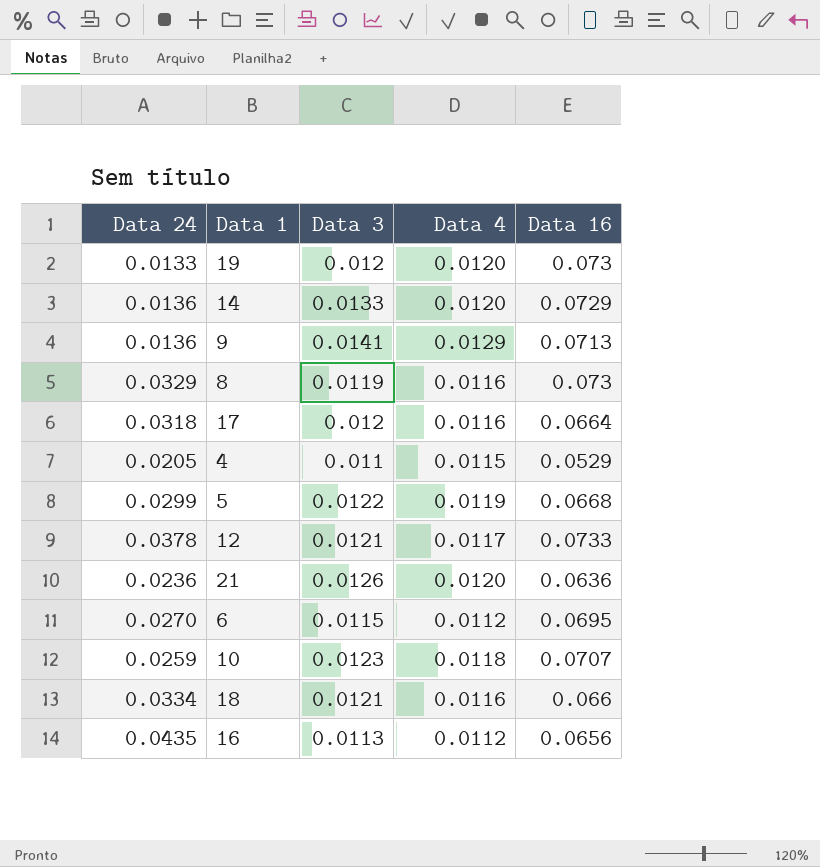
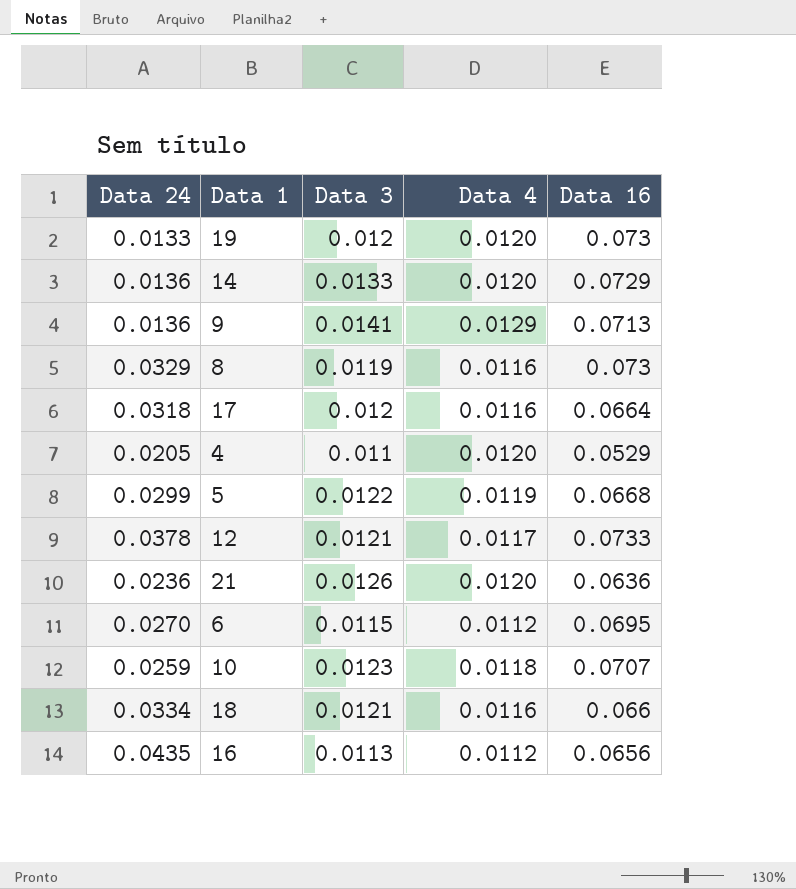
4 | Data 4: 0.0115 -> 0.0120

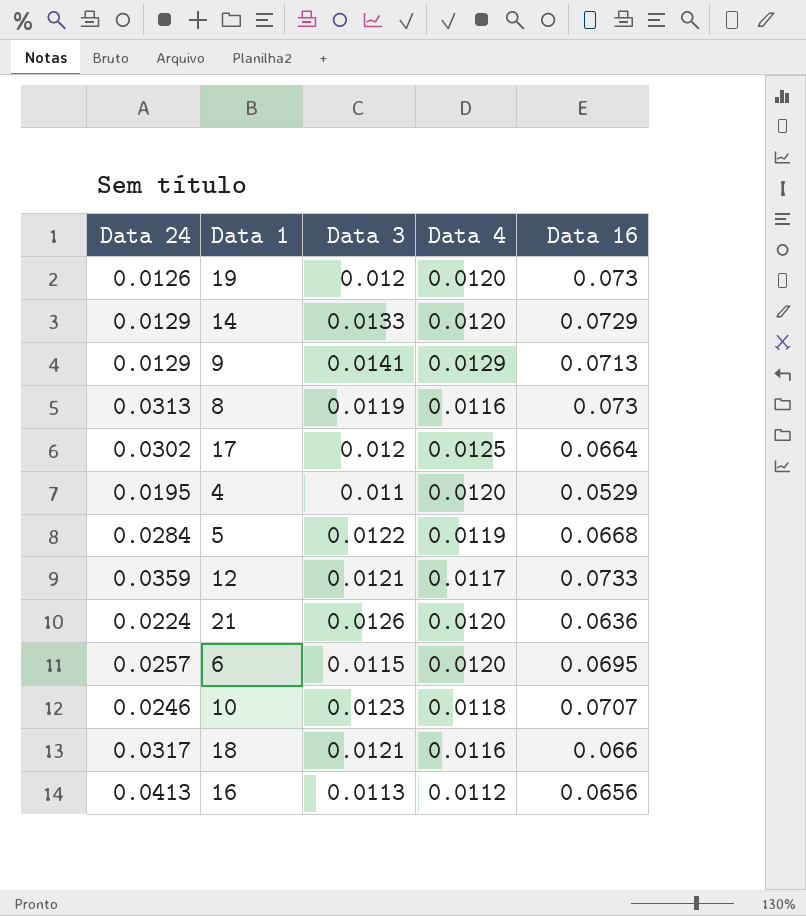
19 | Data 24: 0.0133 -> 0.0126
14 | Data 24: 0.0136 -> 0.0129
9 | Data 24: 0.0136 -> 0.0129
8 | Data 24: 0.0329 -> 0.0313
17 | Data 24: 0.0318 -> 0.0302
17 | Data 4: 0.0116 -> 0.0125
4 | Data 24: 0.0205 -> 0.0195
5 | Data 24: 0.0299 -> 0.0284
12 | Data 24: 0.0378 -> 0.0359
21 | Data 24: 0.0236 -> 0.0224
6 | Data 24: 0.0270 -> 0.0257
6 | Data 4: 0.0112 -> 0.0120
10 | Data 24: 0.0259 -> 0.0246
18 | Data 24: 0.0334 -> 0.0317
16 | Data 24: 0.0435 -> 0.0413

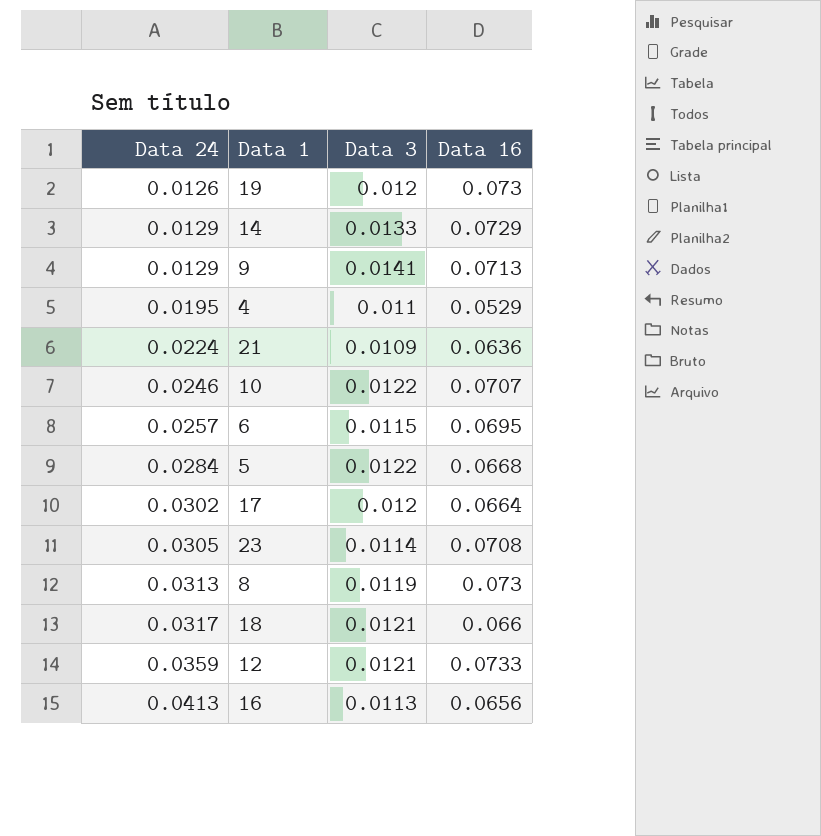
row order: none -> Data 24 ascending
column Data 4 | position: 4 -> none
21 | Data 3: 0.0126 -> 0.0109
10 | Data 3: 0.0123 -> 0.0122
row 23: none -> 0.0305 | 0.0114 | 0.0708

